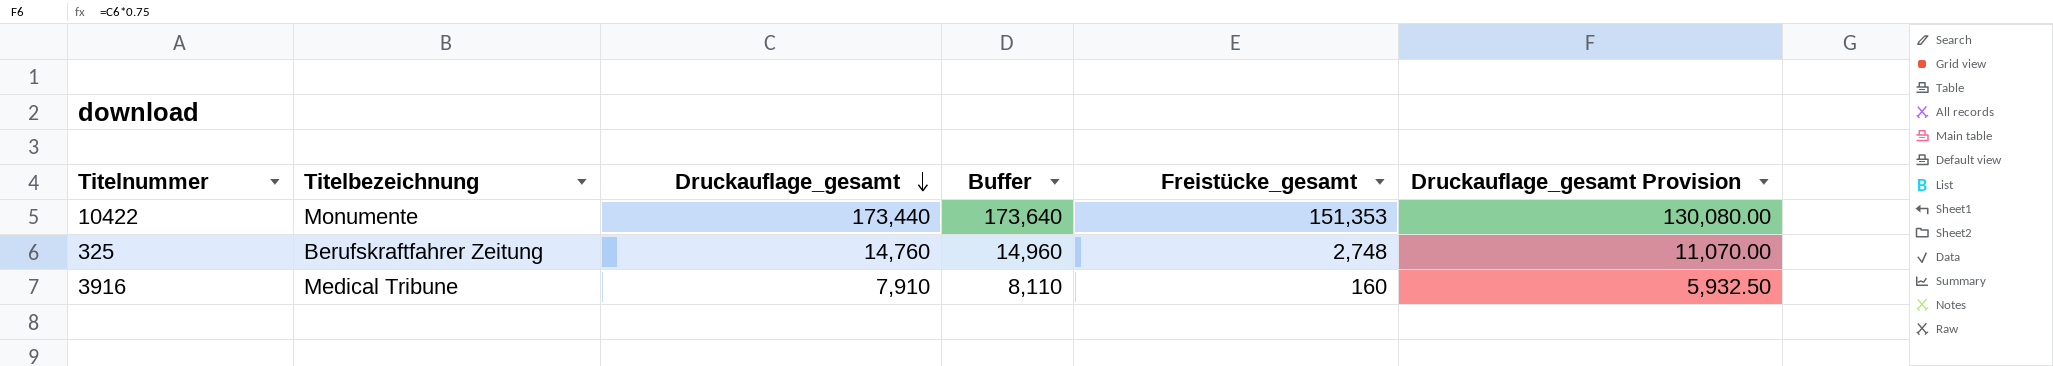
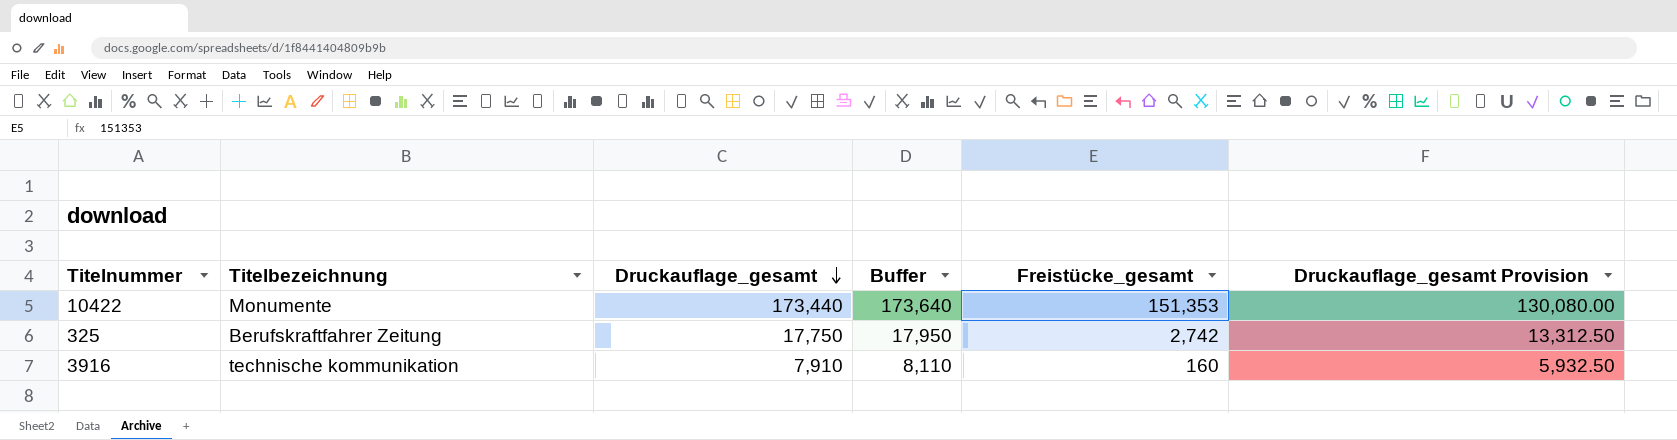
325 | Druckauflage_gesamt: 14,760 -> 17,750
325 | Buffer: 14,960 -> 17,950
325 | Freistücke_gesamt: 2,748 -> 2,742
325 | Druckauflage_gesamt Provision: 11,070.00 -> 13,312.50
3916 | Titelbezeichnung: Medical Tribune -> technische kommunikation

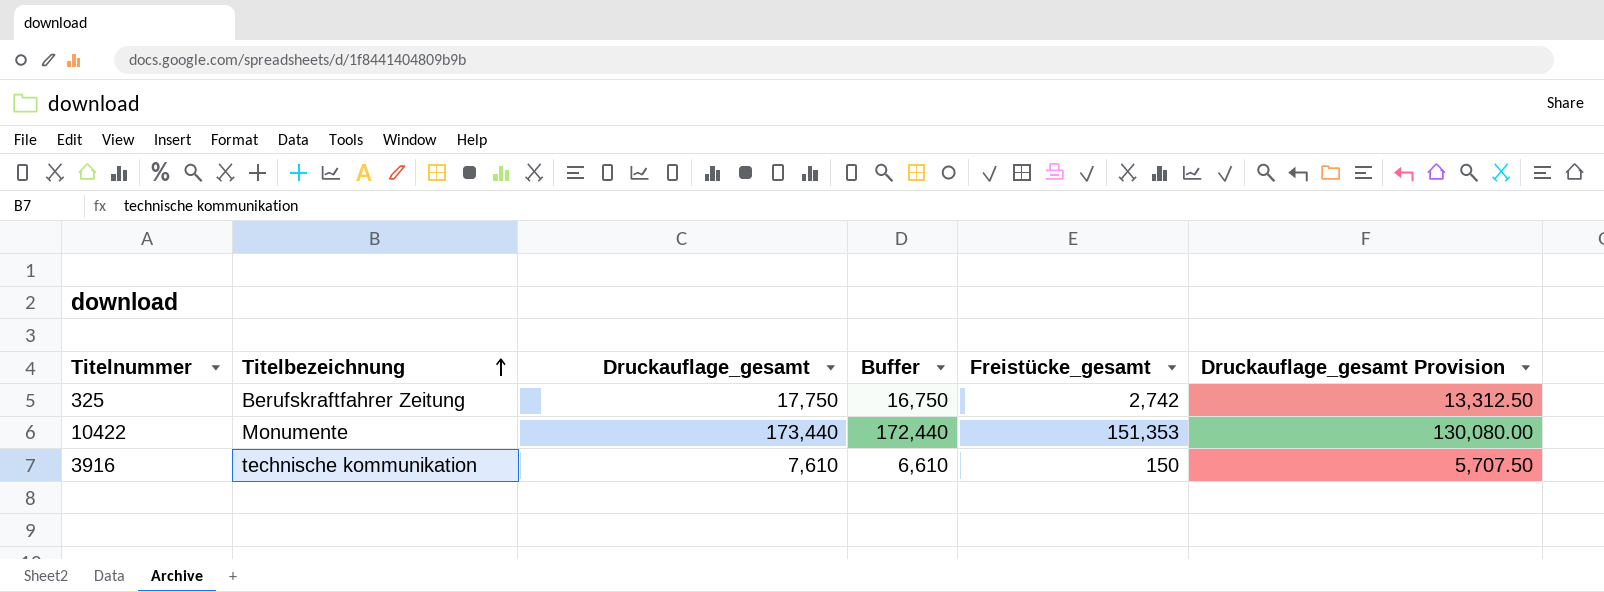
row order: Druckauflage_gesamt descending -> Titelbezeichnung ascending
column Buffer | formula: [Druckauflage_gesamt] + 200 -> [Druckauflage_gesamt] - 1000
3916 | Druckauflage_gesamt: 7,910 -> 7,610
3916 | Freistücke_gesamt: 160 -> 150
3916 | Druckauflage_gesamt Provision: 5,932.50 -> 5,707.50

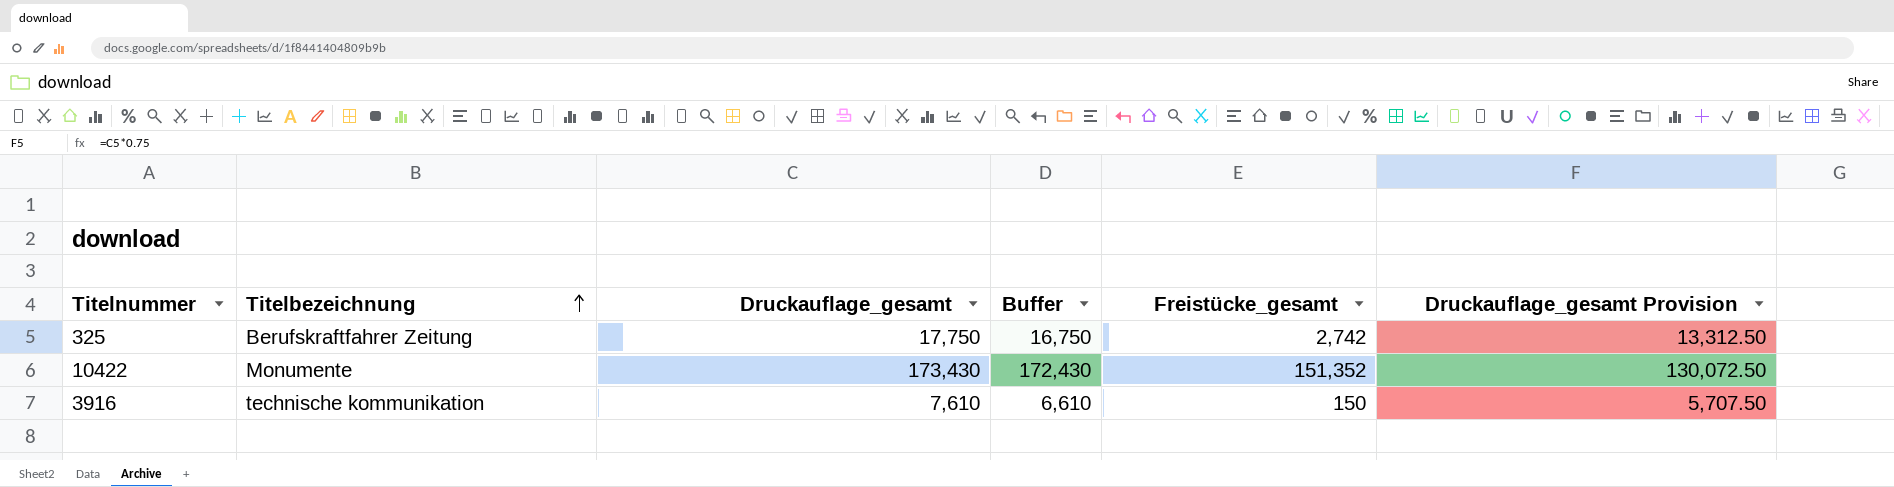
10422 | Druckauflage_gesamt: 173,440 -> 173,430
10422 | Buffer: 172,440 -> 172,430
10422 | Freistücke_gesamt: 151,353 -> 151,352
10422 | Druckauflage_gesamt Provision: 130,080.00 -> 130,072.50

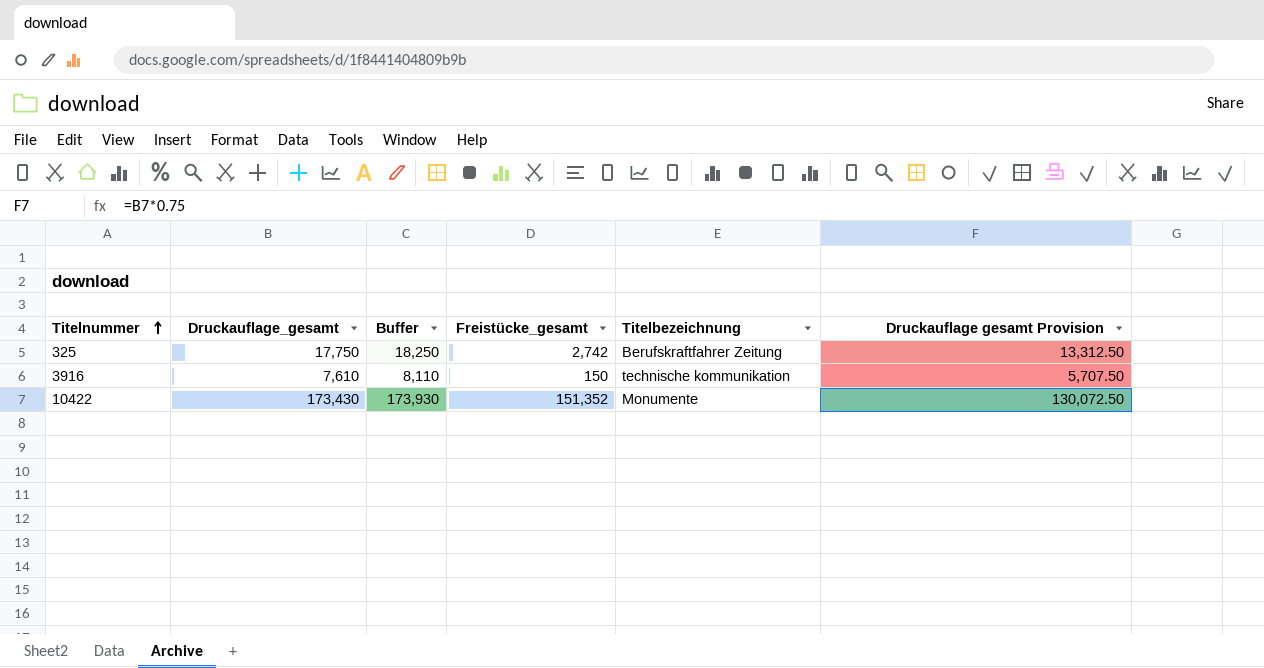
row order: Titelbezeichnung ascending -> Titelnummer ascending
column Buffer | formula: [Druckauflage_gesamt] - 1000 -> [Druckauflage_gesamt] + 500
column Titelbezeichnung | position: 2 -> 5
column name: Druckauflage_gesamt Provision -> Druckauflage gesamt Provision

